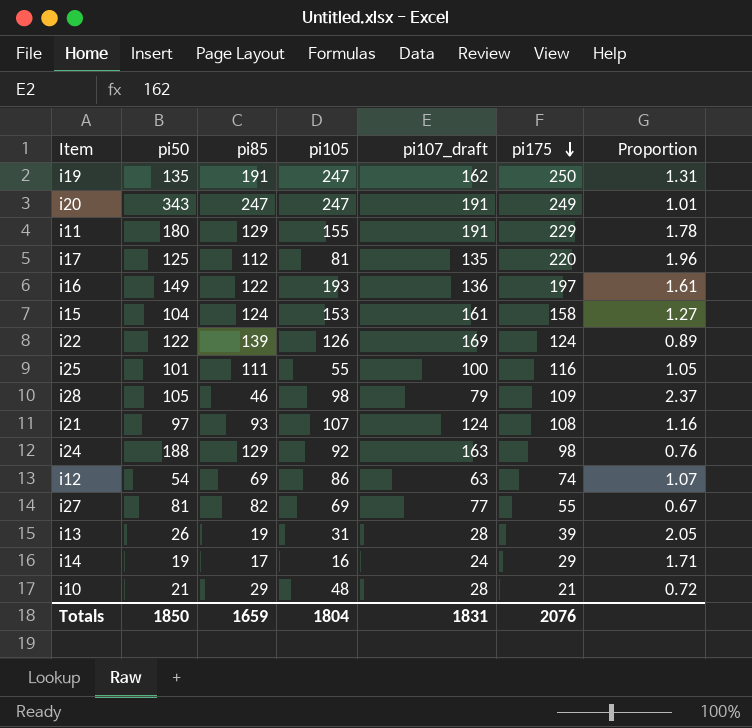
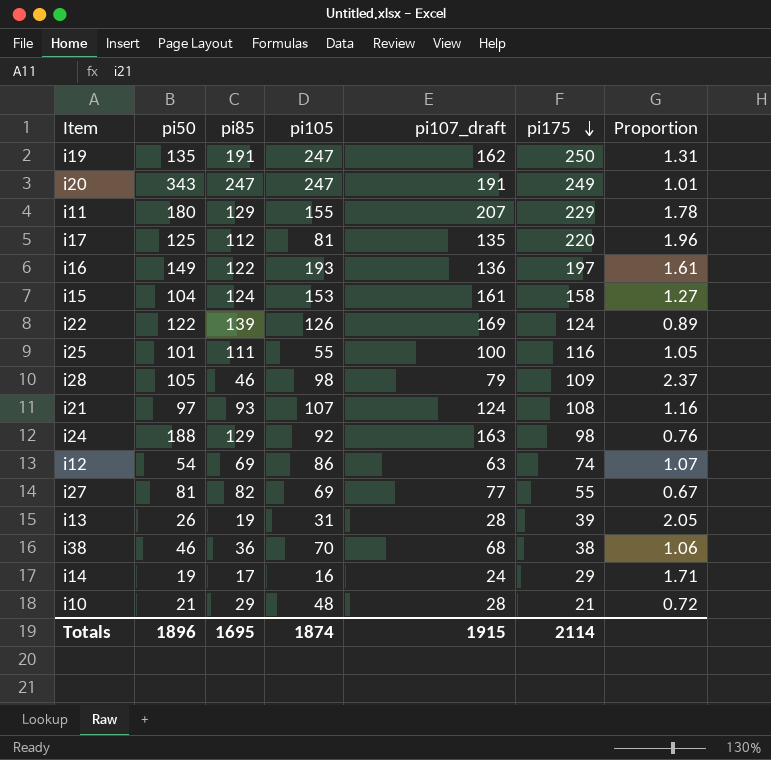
i11 | pi107_draft: 191 -> 207
row i38: none -> 46 | 36 | 70 | 68 | 38 | 1.06
Totals | pi50: 1850 -> 1896
Totals | pi85: 1659 -> 1695
Totals | pi105: 1804 -> 1874
Totals | pi107_draft: 1831 -> 1915
Totals | pi175: 2076 -> 2114

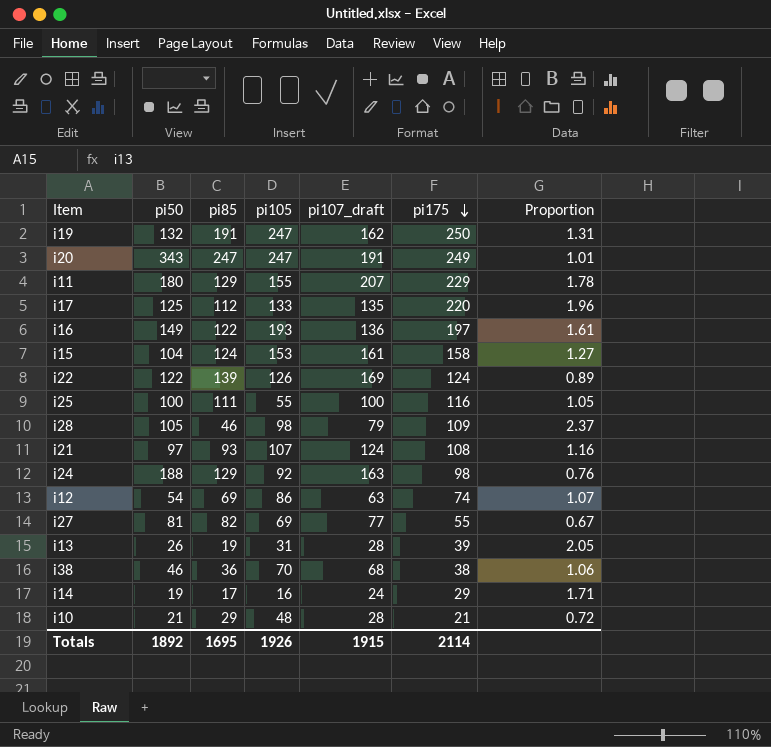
i19 | pi50: 135 -> 132
i17 | pi105: 81 -> 133
i25 | pi50: 101 -> 100
Totals | pi50: 1896 -> 1892
Totals | pi105: 1874 -> 1926

